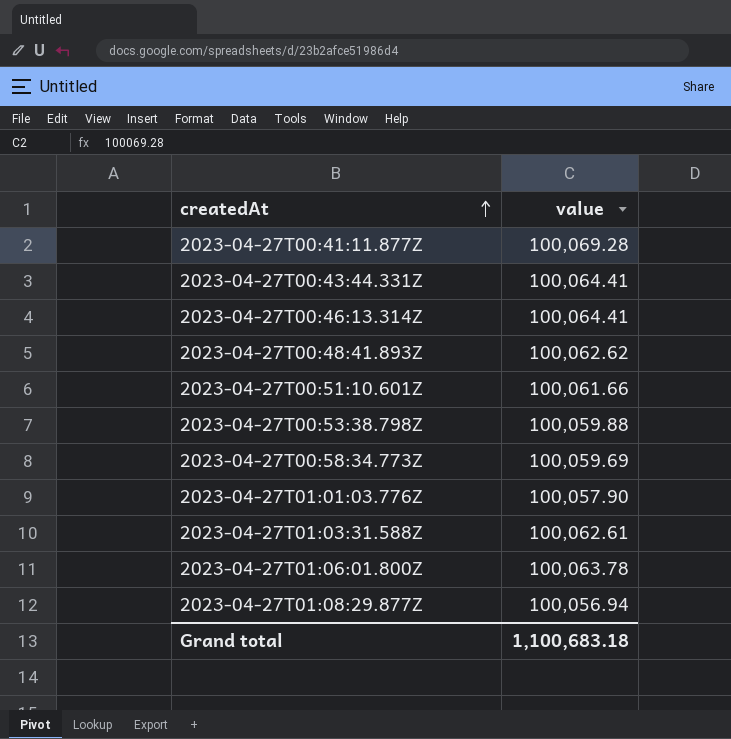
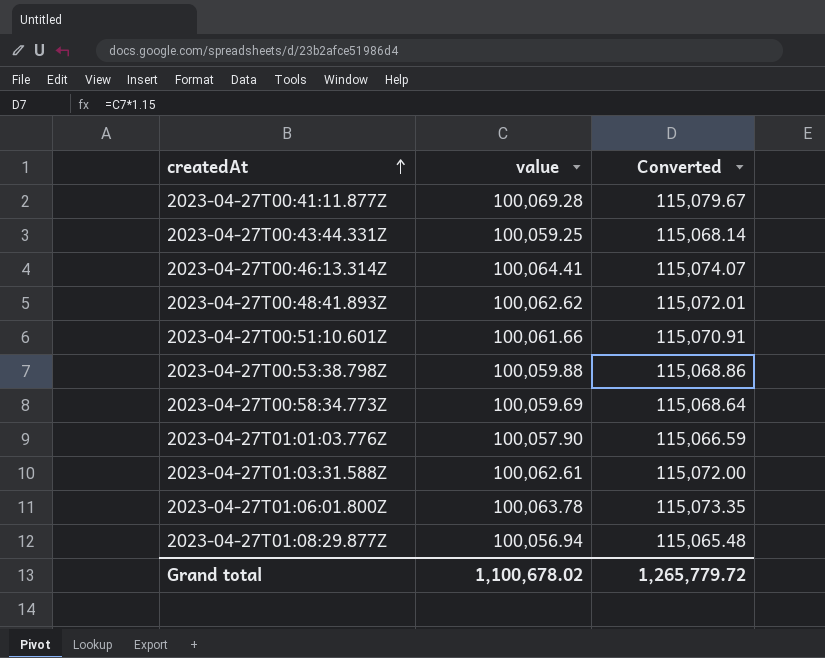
column Converted | formula: none -> [value] * 1.15
2023-04-27T00:43:44.331Z | value: 100,064.41 -> 100,059.25
Grand total | value: 1,100,683.18 -> 1,100,678.02

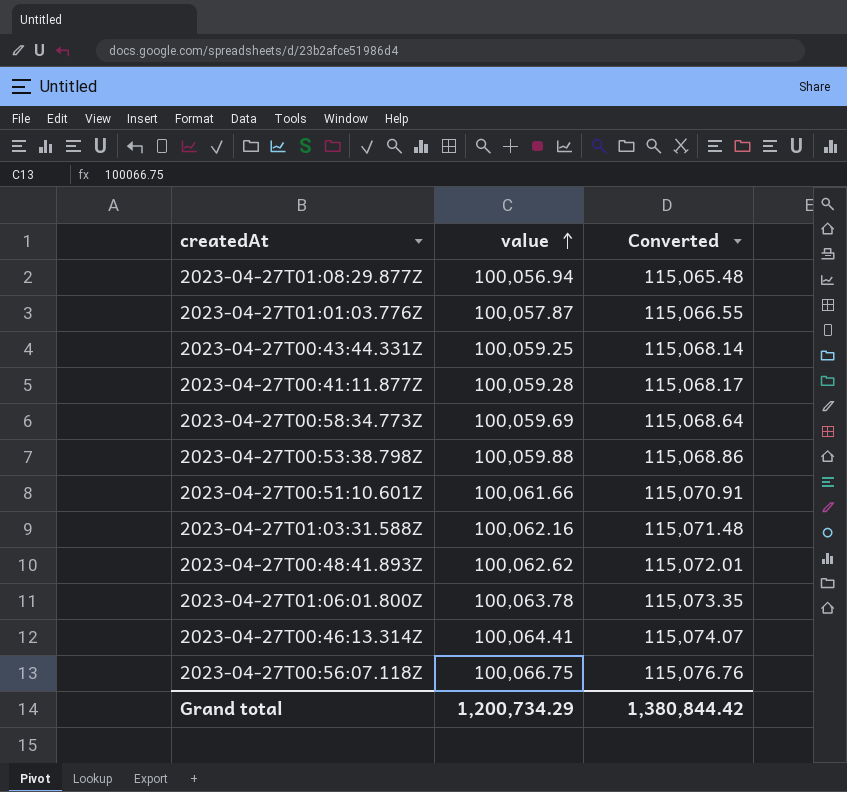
row order: createdAt ascending -> value ascending
2023-04-27T01:01:03.776Z | value: 100,057.90 -> 100,057.87
2023-04-27T01:01:03.776Z | Converted: 115,066.59 -> 115,066.55
2023-04-27T00:41:11.877Z | value: 100,069.28 -> 100,059.28
2023-04-27T00:41:11.877Z | Converted: 115,079.67 -> 115,068.17
2023-04-27T01:03:31.588Z | value: 100,062.61 -> 100,062.16
2023-04-27T01:03:31.588Z | Converted: 115,072.00 -> 115,071.48
row 2023-04-27T00:56:07.118Z: none -> 100,066.75 | 115,076.76
Grand total | value: 1,100,678.02 -> 1,200,734.29
Grand total | Converted: 1,265,779.72 -> 1,380,844.42

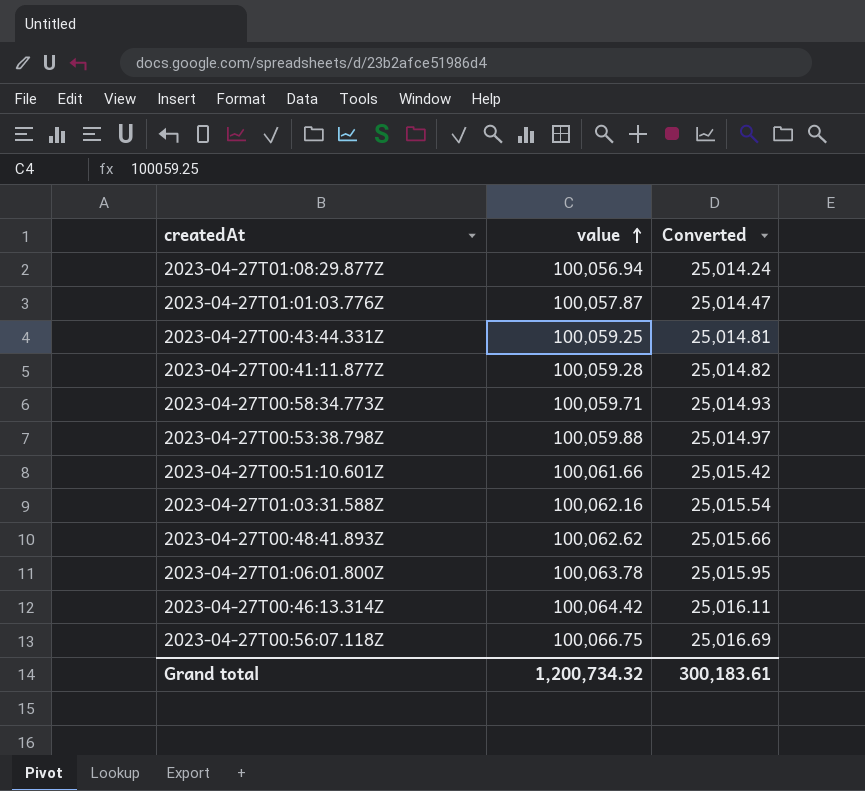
column Converted | formula: [value] * 1.15 -> [value] * 0.25
2023-04-27T00:58:34.773Z | value: 100,059.69 -> 100,059.71
2023-04-27T00:46:13.314Z | value: 100,064.41 -> 100,064.42
Grand total | value: 1,200,734.29 -> 1,200,734.32
Grand total | Converted: 1,380,844.42 -> 300,183.61

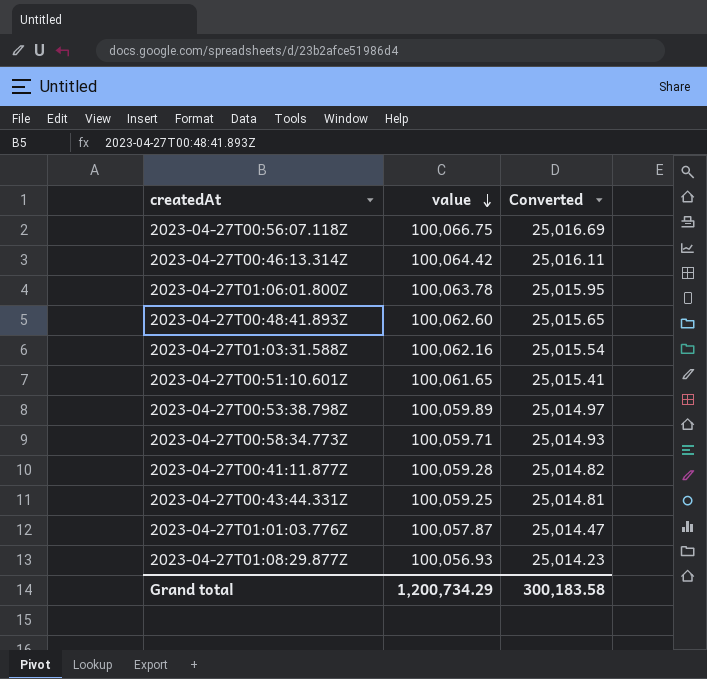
row order: value ascending -> value descending
2023-04-27T00:48:41.893Z | value: 100,062.62 -> 100,062.60
2023-04-27T00:48:41.893Z | Converted: 25,015.66 -> 25,015.65
2023-04-27T00:51:10.601Z | value: 100,061.66 -> 100,061.65
2023-04-27T00:51:10.601Z | Converted: 25,015.42 -> 25,015.41
2023-04-27T00:53:38.798Z | value: 100,059.88 -> 100,059.89
2023-04-27T01:08:29.877Z | value: 100,056.94 -> 100,056.93
2023-04-27T01:08:29.877Z | Converted: 25,014.24 -> 25,014.23
Grand total | value: 1,200,734.32 -> 1,200,734.29
Grand total | Converted: 300,183.61 -> 300,183.58

